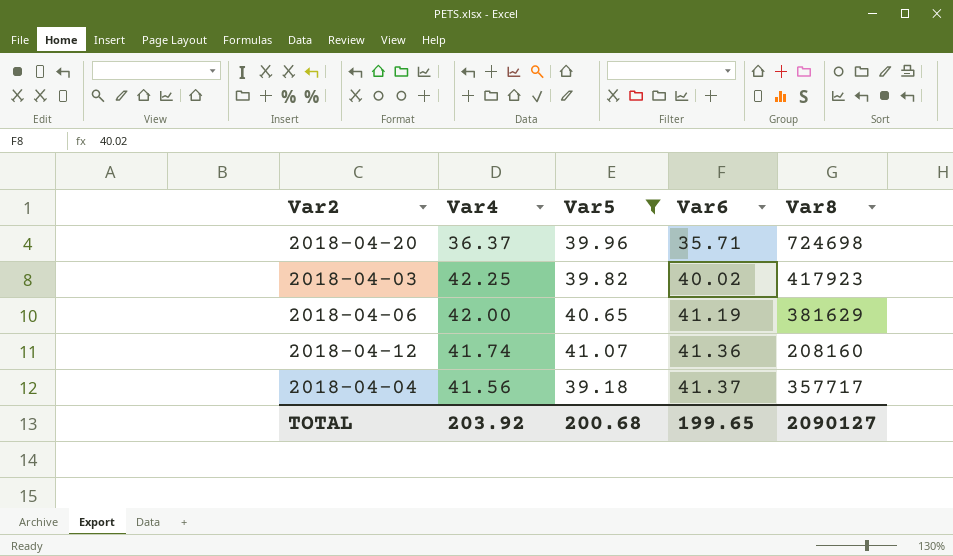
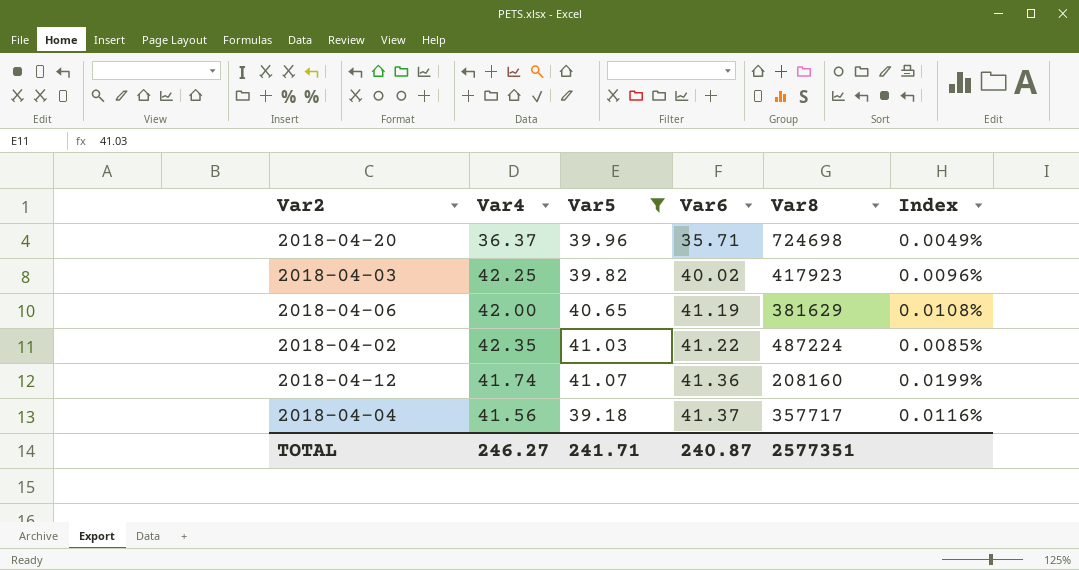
column Index | formula: none -> [Var6] / [Var8]
row 2018-04-02: none -> 42.35 | 41.03 | 41.22 | 487224 | 0.0085%
TOTAL | Var4: 203.92 -> 246.27
TOTAL | Var5: 200.68 -> 241.71
TOTAL | Var6: 199.65 -> 240.87
TOTAL | Var8: 2090127 -> 2577351

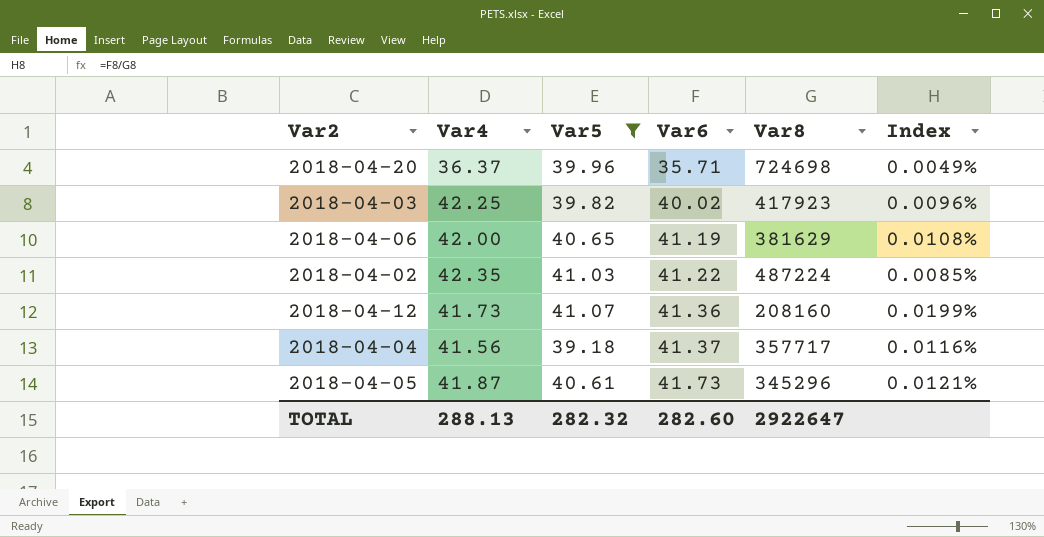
2018-04-12 | Var4: 41.74 -> 41.73
row 2018-04-05: none -> 41.87 | 40.61 | 41.73 | 345296 | 0.0121%
TOTAL | Var4: 246.27 -> 288.13
TOTAL | Var5: 241.71 -> 282.32
TOTAL | Var6: 240.87 -> 282.60
TOTAL | Var8: 2577351 -> 2922647

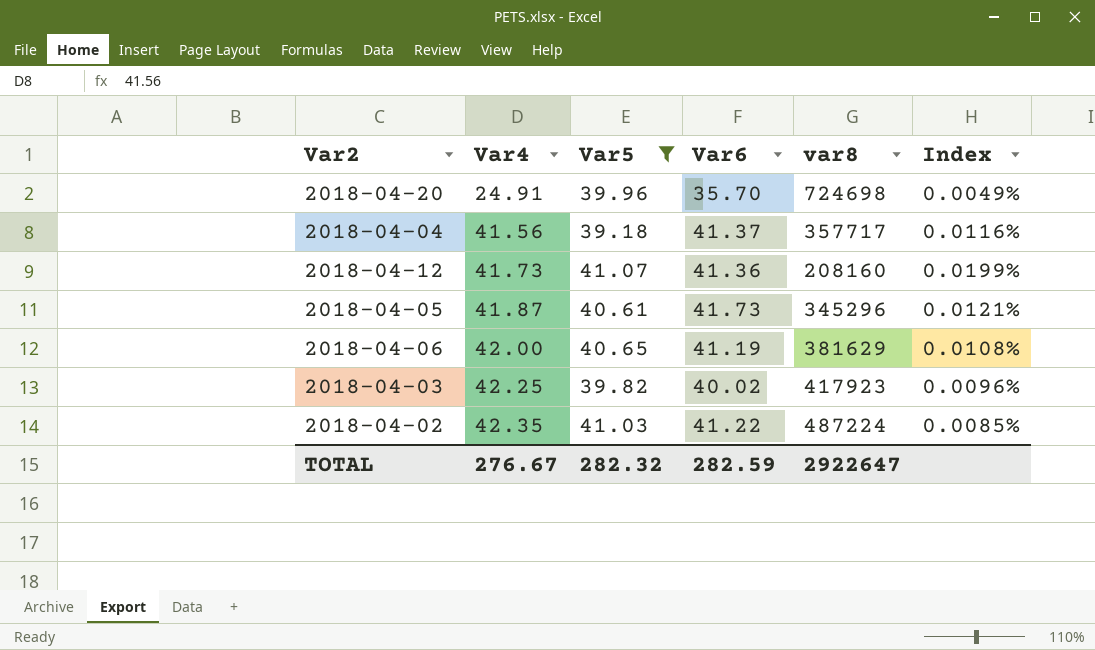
row order: Var6 ascending -> Var4 ascending
column name: Var8 -> var8
2018-04-20 | Var4: 36.37 -> 24.91
2018-04-20 | Var6: 35.71 -> 35.70
TOTAL | Var4: 288.13 -> 276.67
TOTAL | Var6: 282.60 -> 282.59

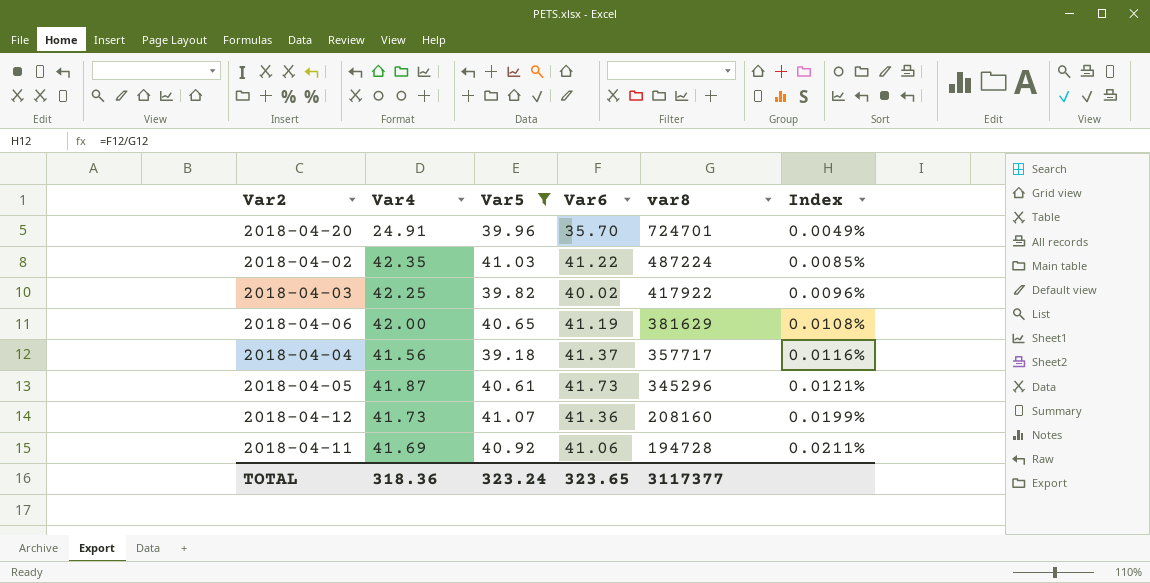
row order: Var4 ascending -> var8 descending
2018-04-20 | var8: 724698 -> 724701
2018-04-03 | var8: 417923 -> 417922
row 2018-04-11: none -> 41.69 | 40.92 | 41.06 | 194728 | 0.0211%
TOTAL | Var4: 276.67 -> 318.36
TOTAL | Var5: 282.32 -> 323.24
TOTAL | Var6: 282.59 -> 323.65
TOTAL | var8: 2922647 -> 3117377

